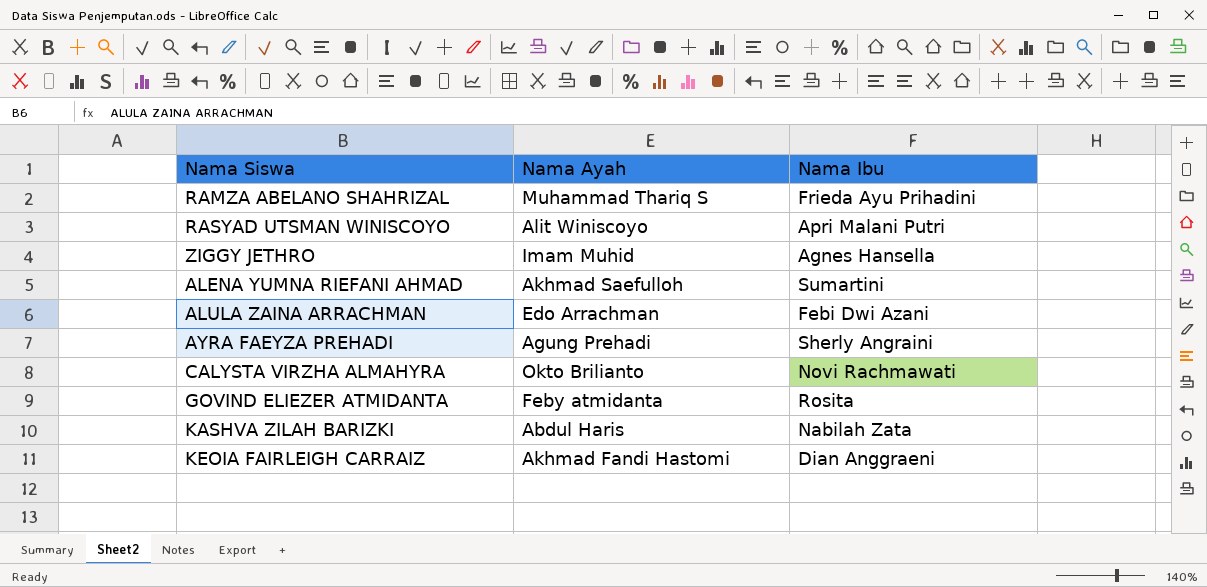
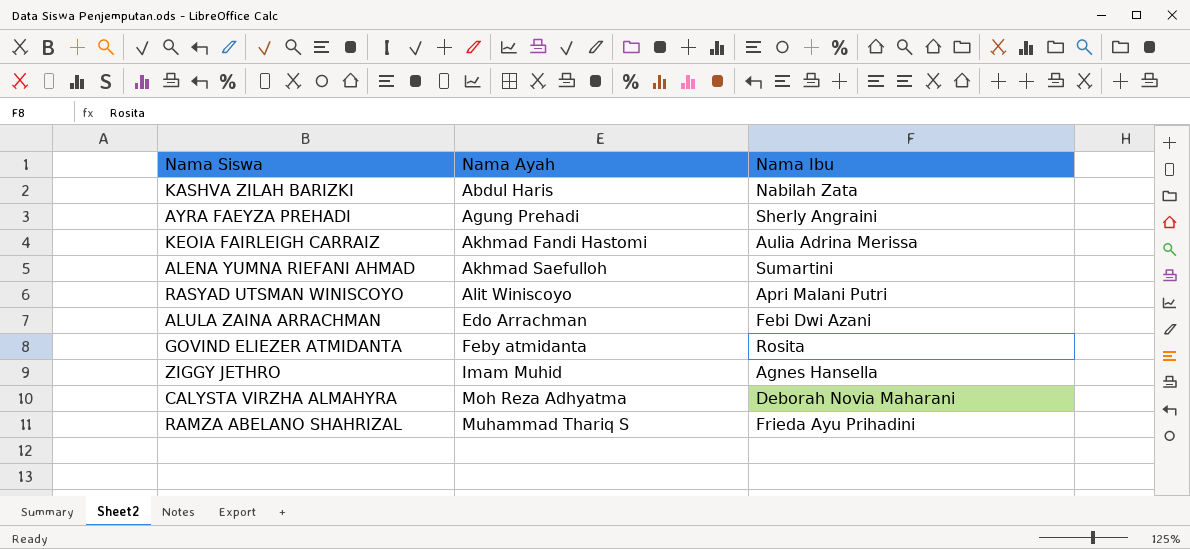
row order: none -> Nama Ayah ascending
KEOIA FAIRLEIGH CARRAIZ | Nama Ibu: Dian Anggraeni -> Aulia Adrina Merissa
CALYSTA VIRZHA ALMAHYRA | Nama Ayah: Okto Brilianto -> Moh Reza Adhyatma
CALYSTA VIRZHA ALMAHYRA | Nama Ibu: Novi Rachmawati -> Deborah Novia Maharani

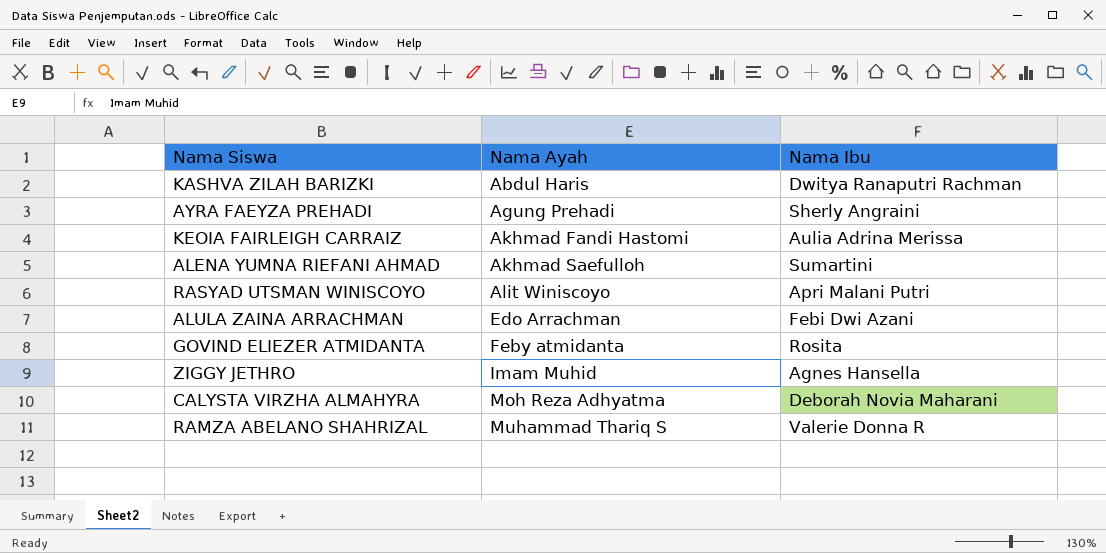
KASHVA ZILAH BARIZKI | Nama Ibu: Nabilah Zata -> Dwitya Ranaputri Rachman
RAMZA ABELANO SHAHRIZAL | Nama Ibu: Frieda Ayu Prihadini -> Valerie Donna R

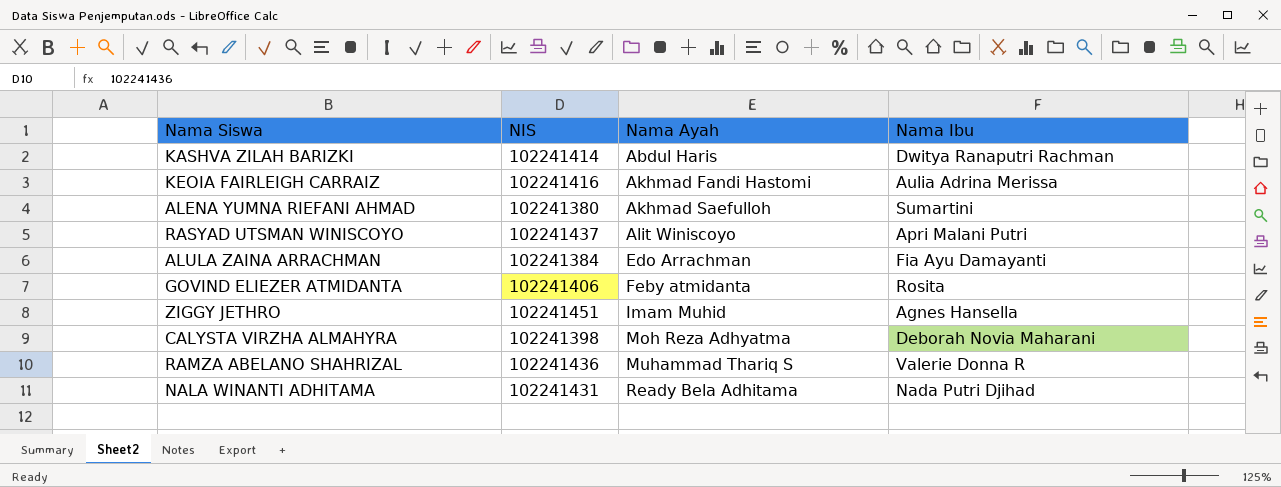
column NIS | position: none -> 2
row AYRA FAEYZA PREHADI: Agung Prehadi | Sherly Angraini -> none
ALULA ZAINA ARRACHMAN | Nama Ibu: Febi Dwi Azani -> Fia Ayu Damayanti
row NALA WINANTI ADHITAMA: none -> 102241431 | Ready Bela Adhitama | Nada Putri Djihad

